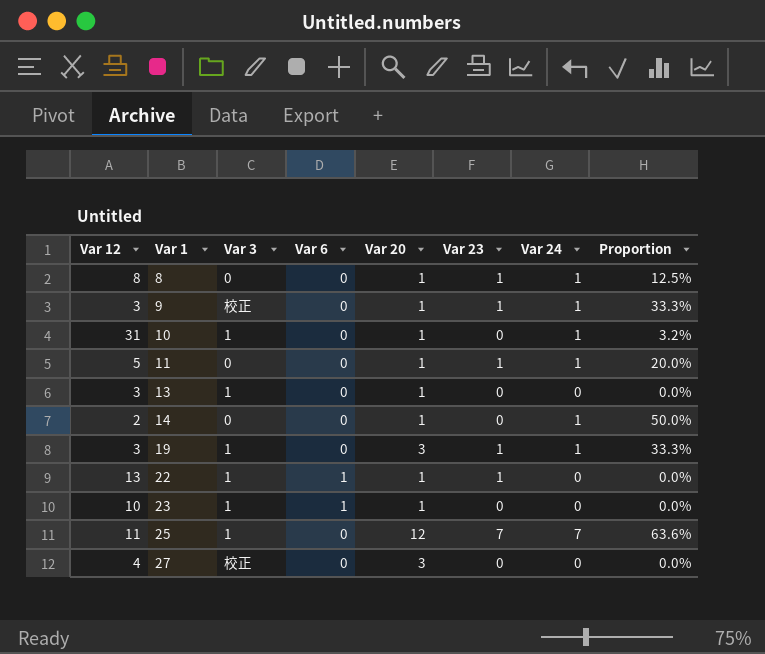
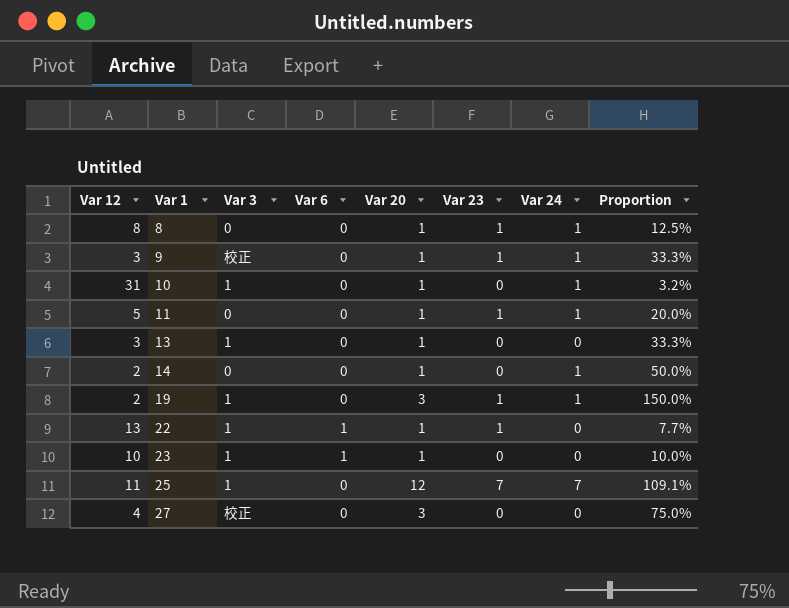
column Proportion | formula: [Var 24] / [Var 12] -> [Var 20] / [Var 12]
19 | Var 12: 3 -> 2

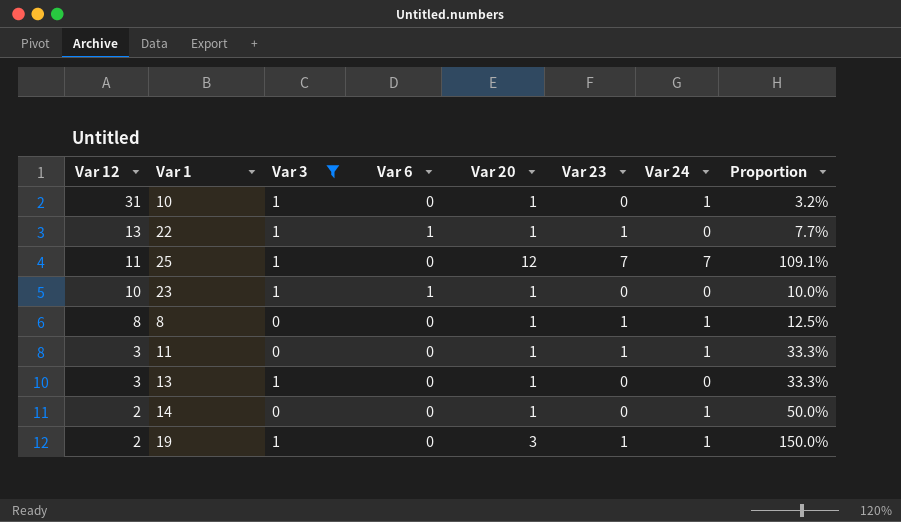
filter: none -> Var 3 != 校正
row order: Var 1 ascending -> Var 12 descending
11 | Var 12: 5 -> 3
11 | Proportion: 20.0% -> 33.3%

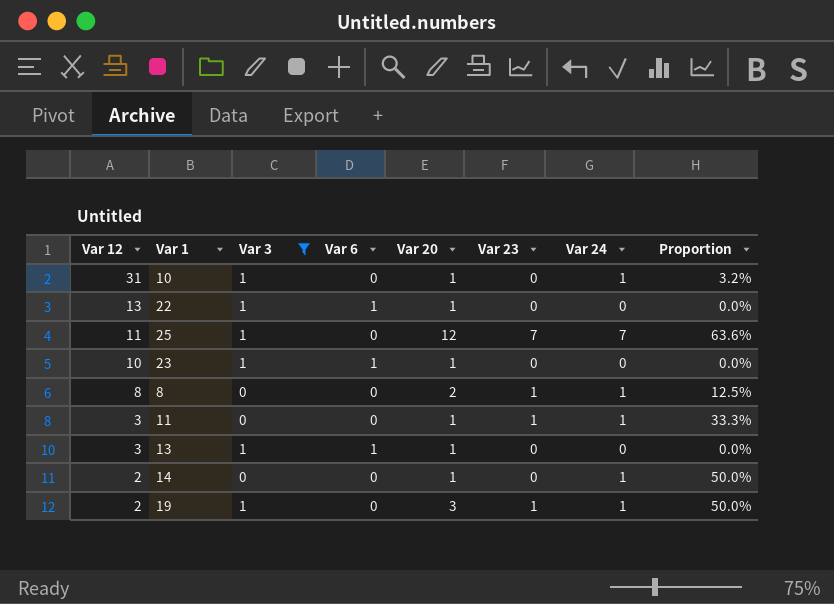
column Proportion | formula: [Var 20] / [Var 12] -> [Var 24] / [Var 12]
22 | Var 23: 1 -> 0
8 | Var 20: 1 -> 2
13 | Var 6: 0 -> 1

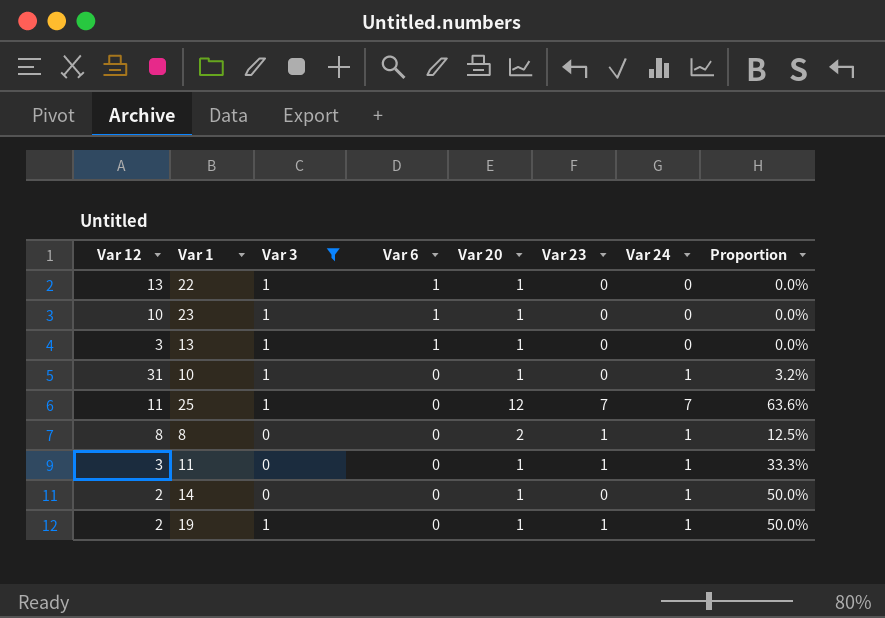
row order: Var 12 descending -> Var 6 descending
19 | Var 20: 3 -> 1

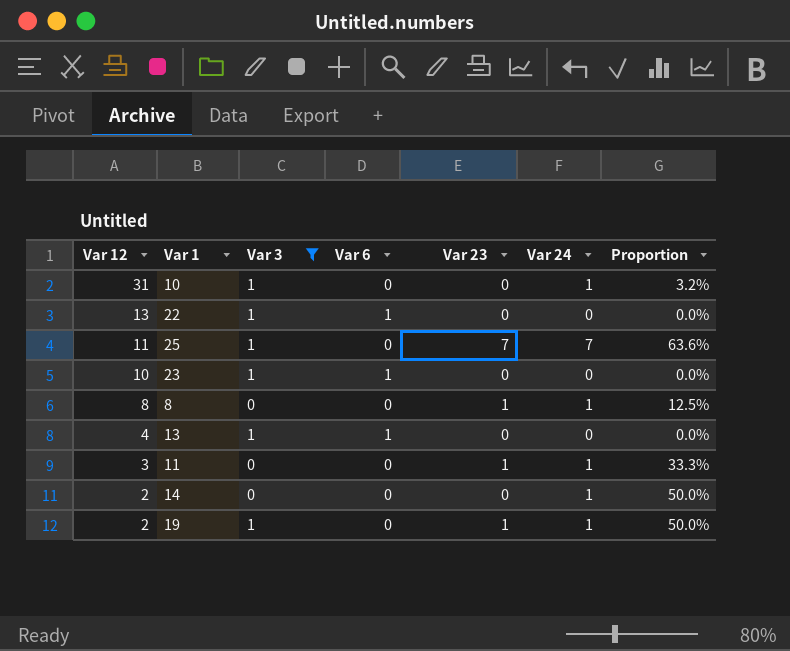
row order: Var 6 descending -> Var 12 descending
column Var 20 | position: 5 -> none
13 | Var 12: 3 -> 4

